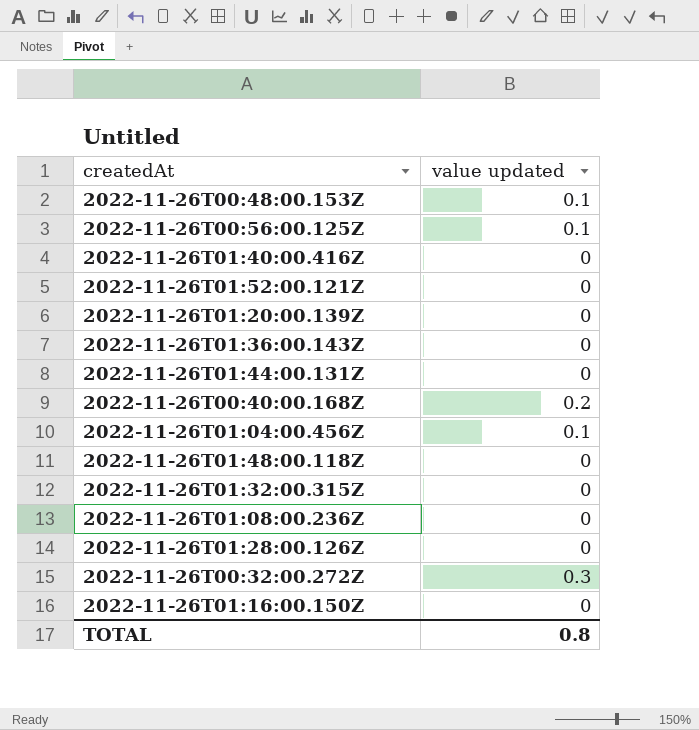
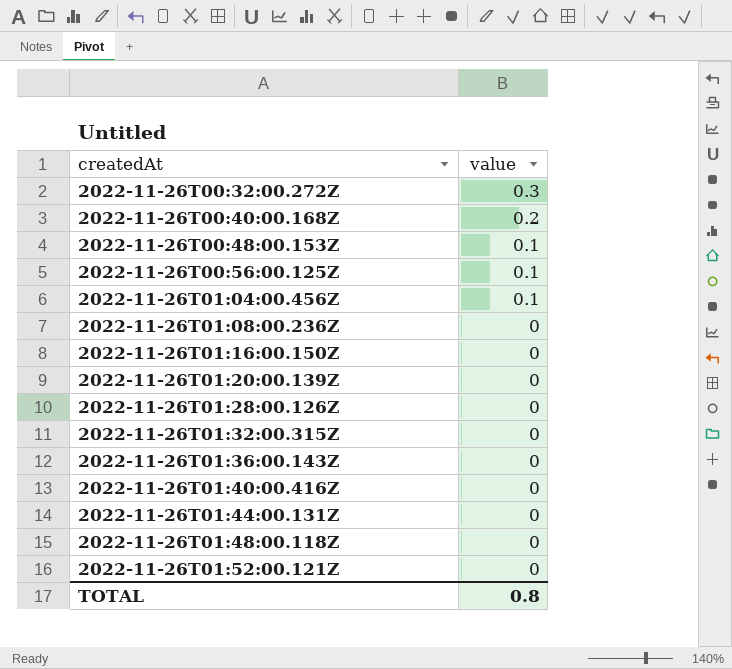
row order: none -> createdAt ascending
column name: value updated -> value

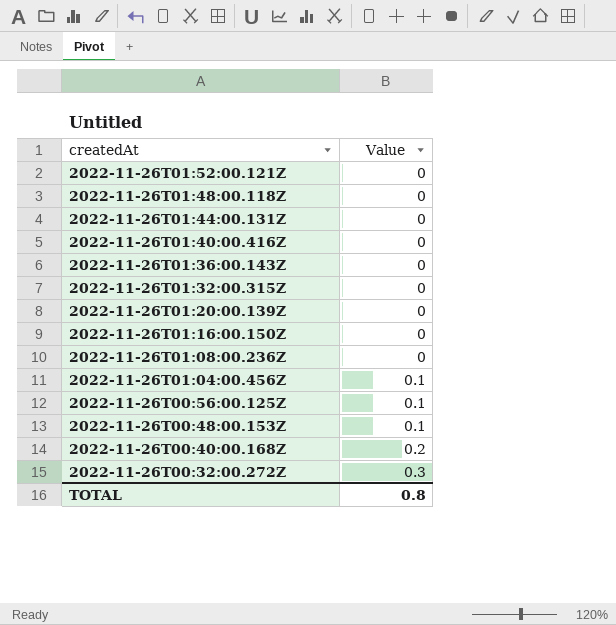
row order: createdAt ascending -> createdAt descending
column name: value -> Value
row 2022-11-26T01:28:00.126Z: 0 -> none

